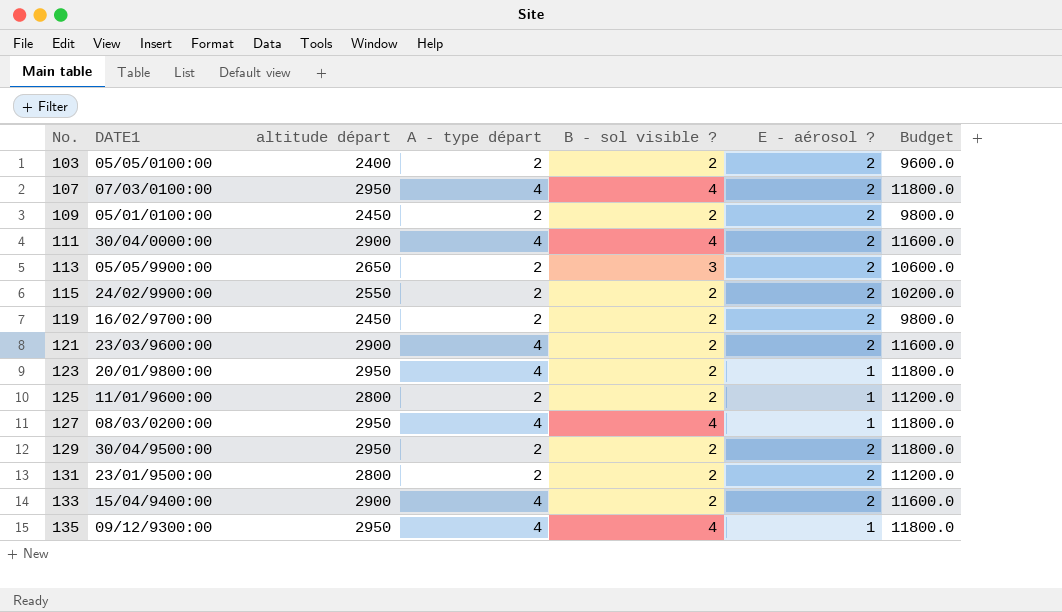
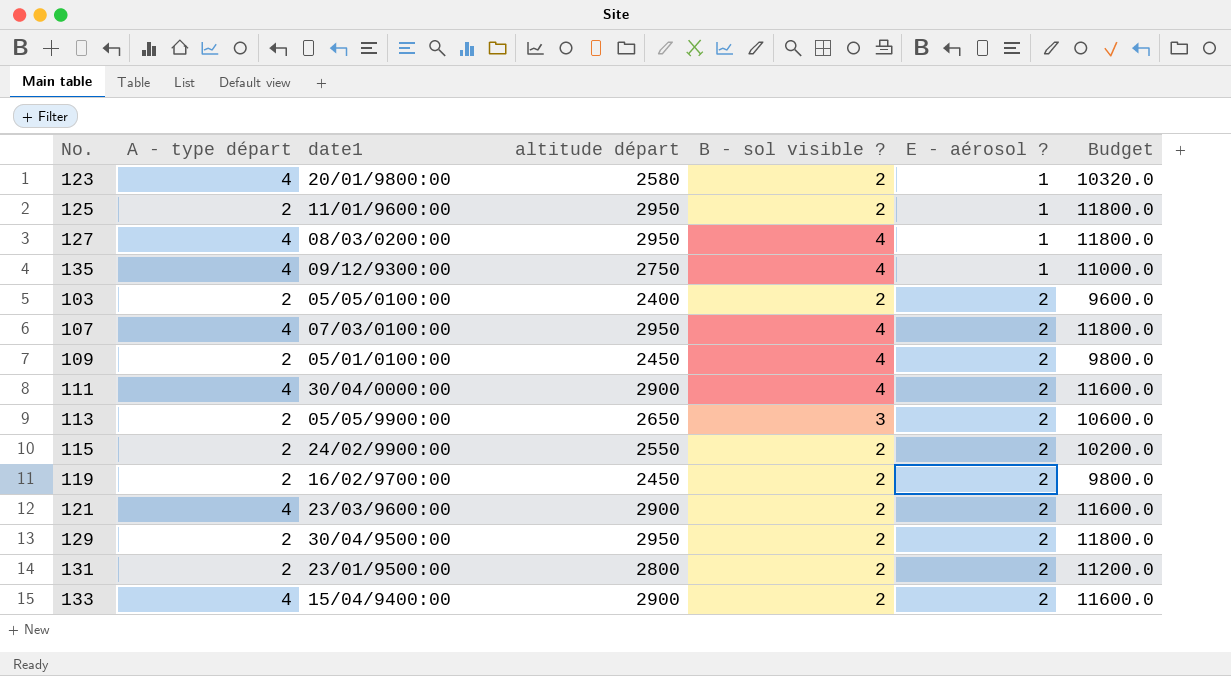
row order: No. ascending -> E - aérosol ? ascending
column A - type départ | position: 4 -> 2
column name: DATE1 -> date1
123 | altitude départ: 2950 -> 2580
123 | Budget: 11800.0 -> 10320.0
125 | altitude départ: 2800 -> 2950
125 | Budget: 11200.0 -> 11800.0
135 | altitude départ: 2950 -> 2750
135 | Budget: 11800.0 -> 11000.0
109 | B - sol visible ?: 2 -> 4

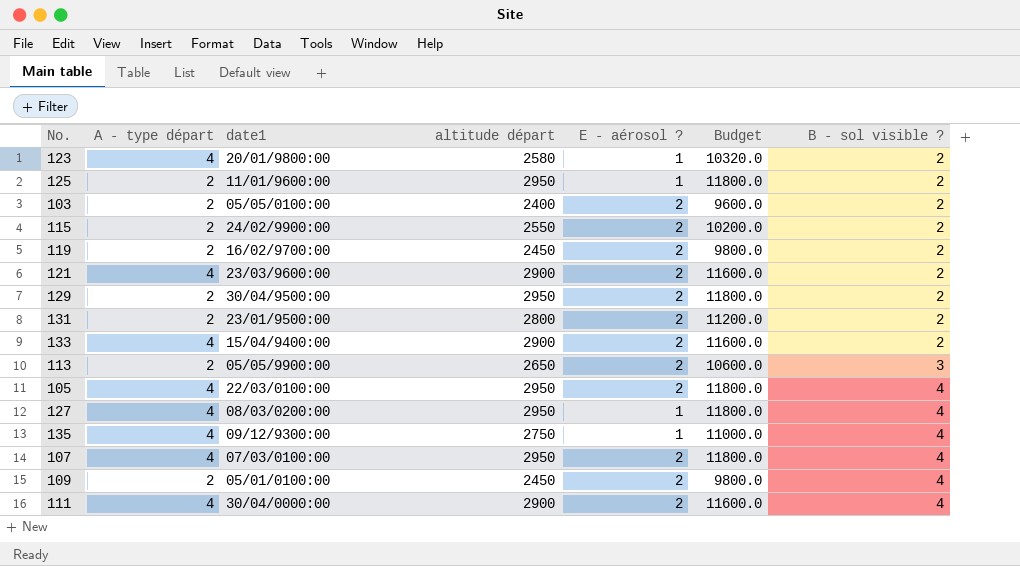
row order: E - aérosol ? ascending -> B - sol visible ? ascending
column B - sol visible ? | position: 5 -> 7
row 105: none -> 4 | 22/03/0100:00 | 2950 | 2 | 11800.0 | 4

